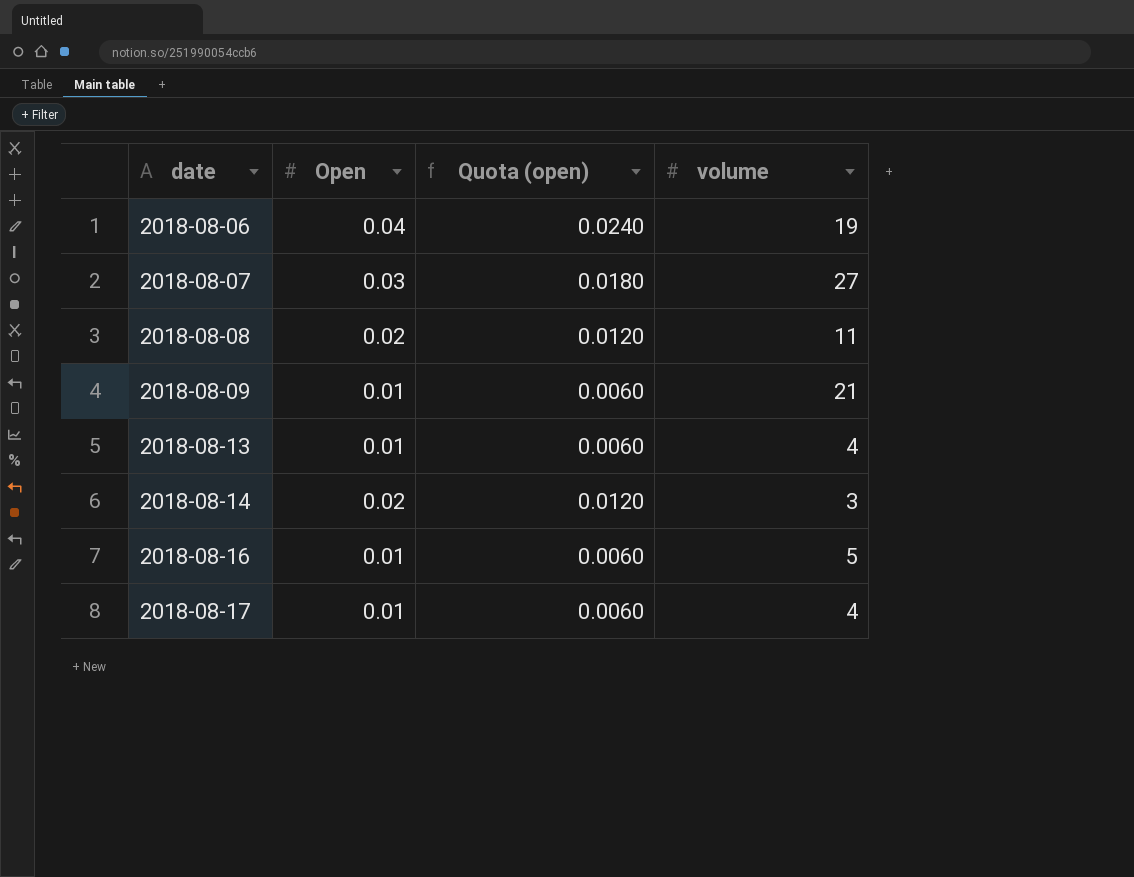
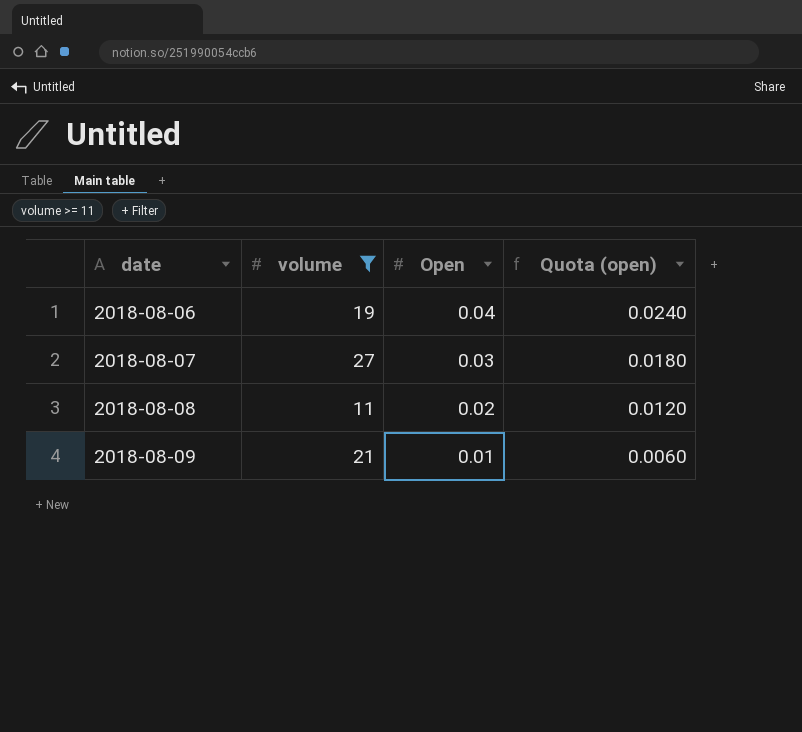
filter: none -> volume >= 11
column volume | position: 4 -> 2

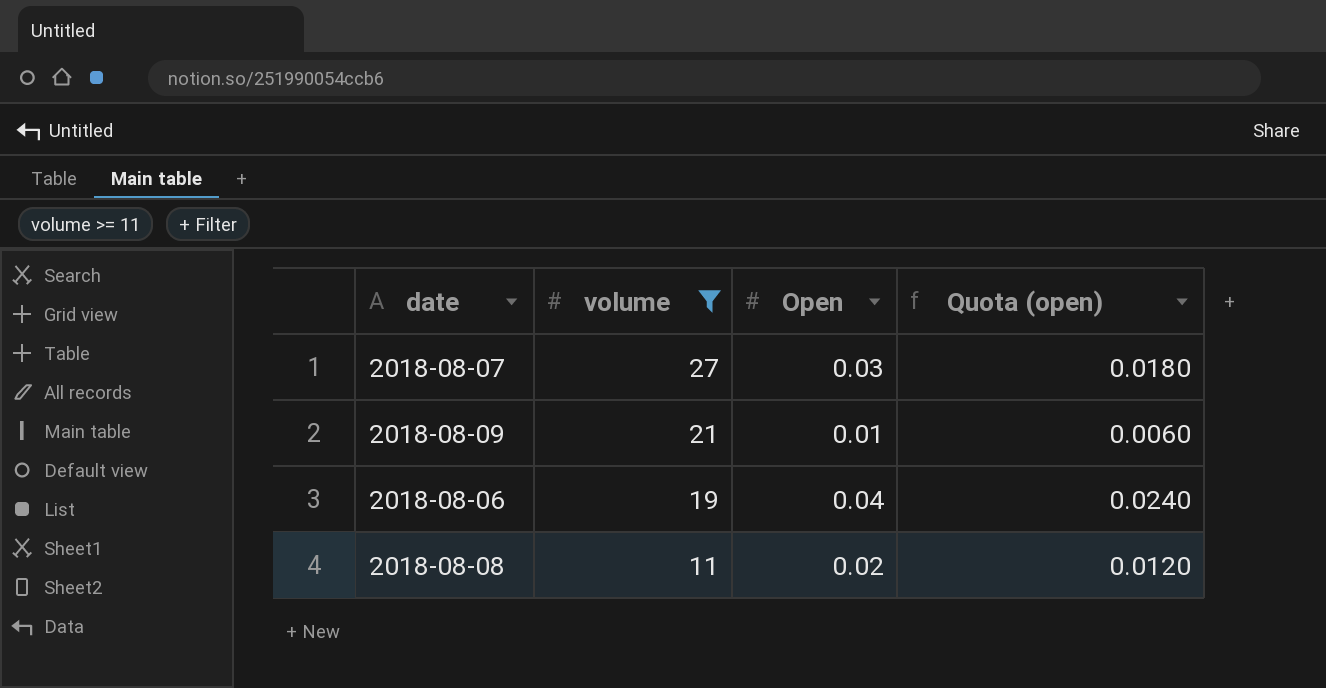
row order: date ascending -> volume descending

